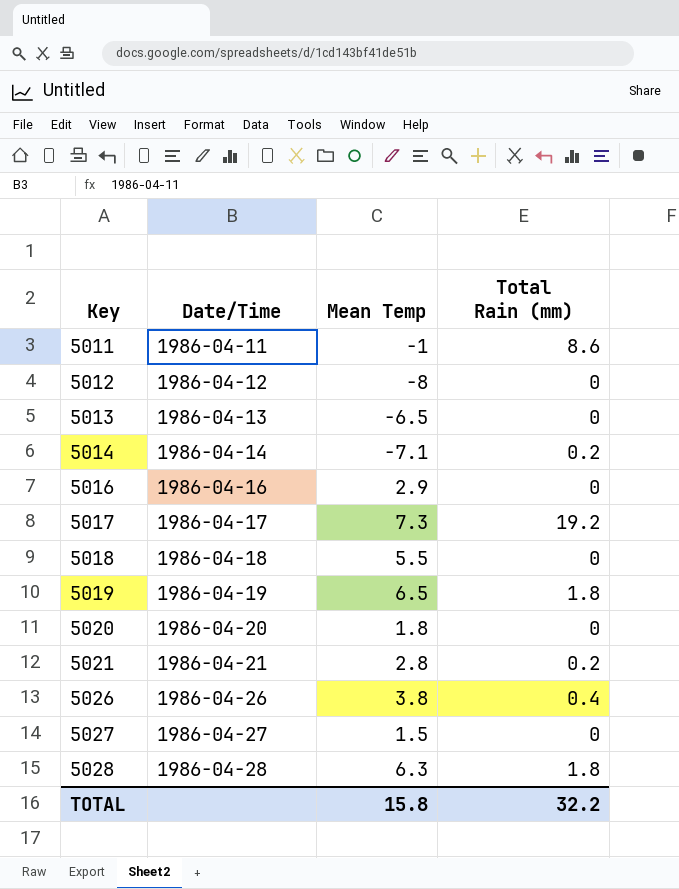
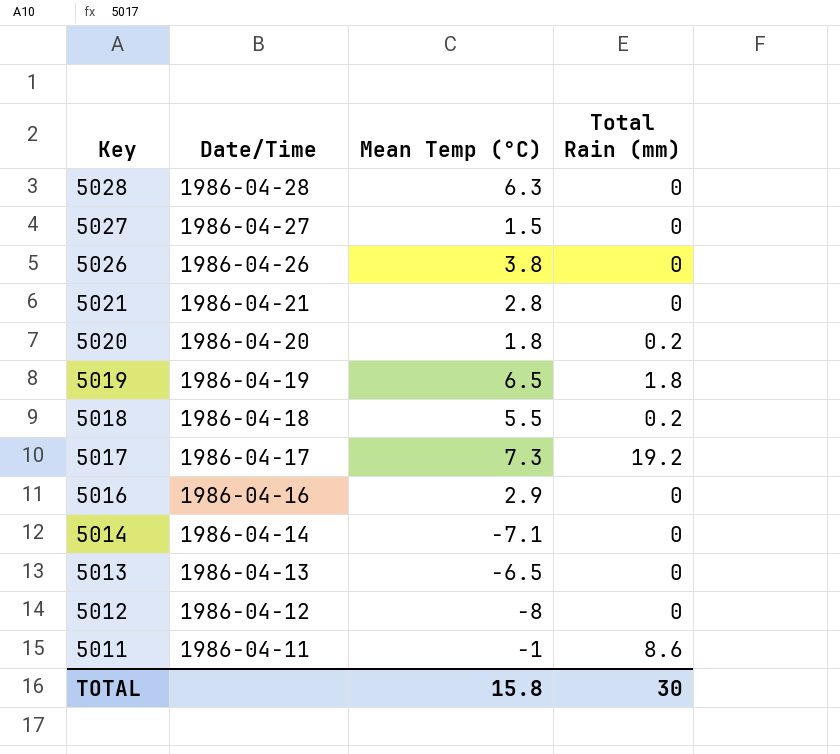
row order: Key ascending -> Key descending
column name: Mean Temp -> Mean Temp (°C)
5028 | Total Rain (mm): 1.8 -> 0
5026 | Total Rain (mm): 0.4 -> 0
5021 | Total Rain (mm): 0.2 -> 0
5020 | Total Rain (mm): 0 -> 0.2
5018 | Total Rain (mm): 0 -> 0.2
5014 | Total Rain (mm): 0.2 -> 0
TOTAL | Total Rain (mm): 32.2 -> 30

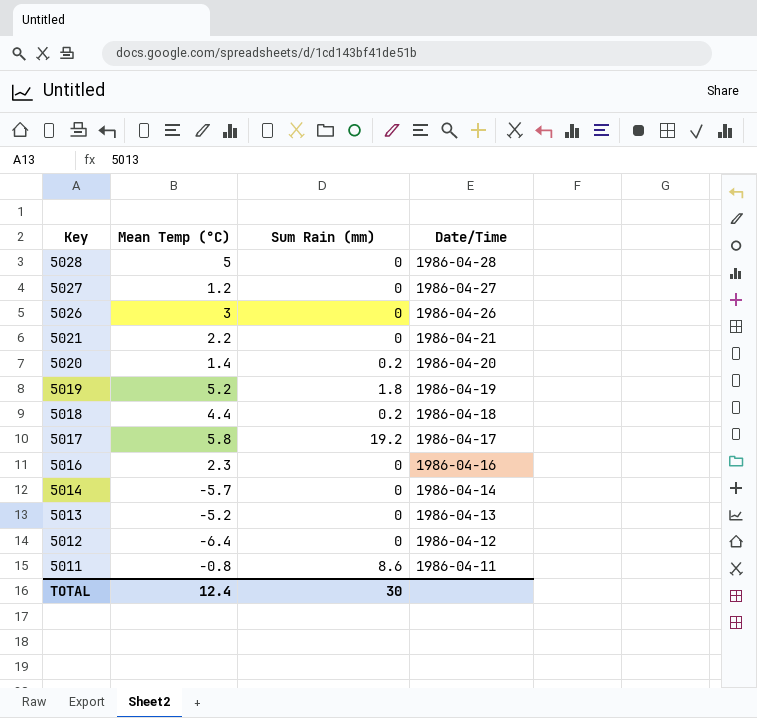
column name: Total Rain (mm) -> Sum Rain (mm)
column Date/Time | position: 2 -> 4
5028 | Mean Temp (°C): 6.3 -> 5
5027 | Mean Temp (°C): 1.5 -> 1.2
5026 | Mean Temp (°C): 3.8 -> 3
5021 | Mean Temp (°C): 2.8 -> 2.2
5020 | Mean Temp (°C): 1.8 -> 1.4
5019 | Mean Temp (°C): 6.5 -> 5.2
5018 | Mean Temp (°C): 5.5 -> 4.4
5017 | Mean Temp (°C): 7.3 -> 5.8
5016 | Mean Temp (°C): 2.9 -> 2.3
5014 | Mean Temp (°C): -7.1 -> -5.7
5013 | Mean Temp (°C): -6.5 -> -5.2
5012 | Mean Temp (°C): -8 -> -6.4
5011 | Mean Temp (°C): -1 -> -0.8
TOTAL | Mean Temp (°C): 15.8 -> 12.4

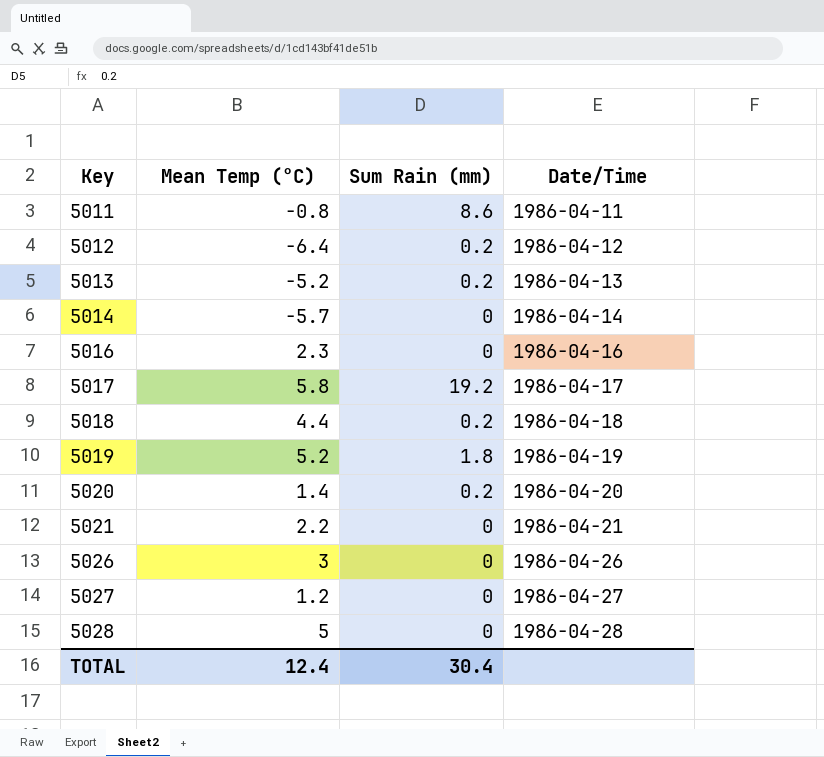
row order: Key descending -> Key ascending
5012 | Sum Rain (mm): 0 -> 0.2
5013 | Sum Rain (mm): 0 -> 0.2
TOTAL | Sum Rain (mm): 30 -> 30.4

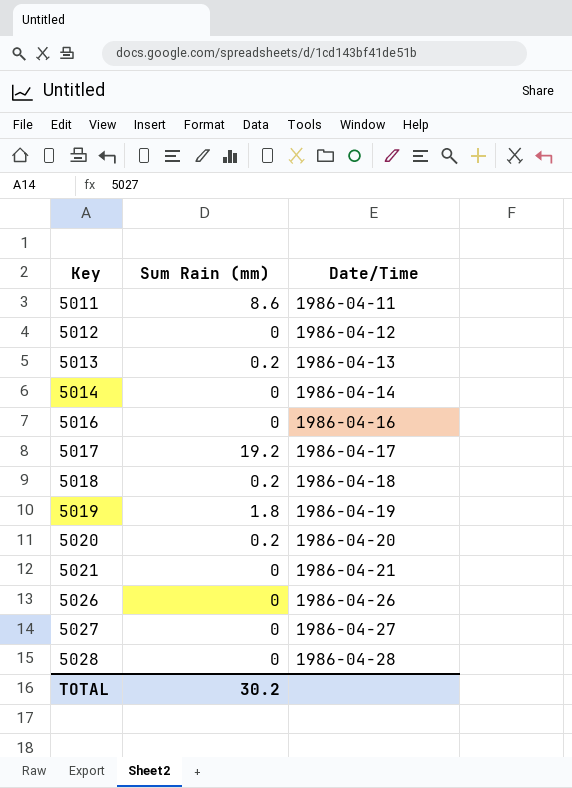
column Mean Temp (°C) | position: 2 -> none
5012 | Sum Rain (mm): 0.2 -> 0
TOTAL | Sum Rain (mm): 30.4 -> 30.2

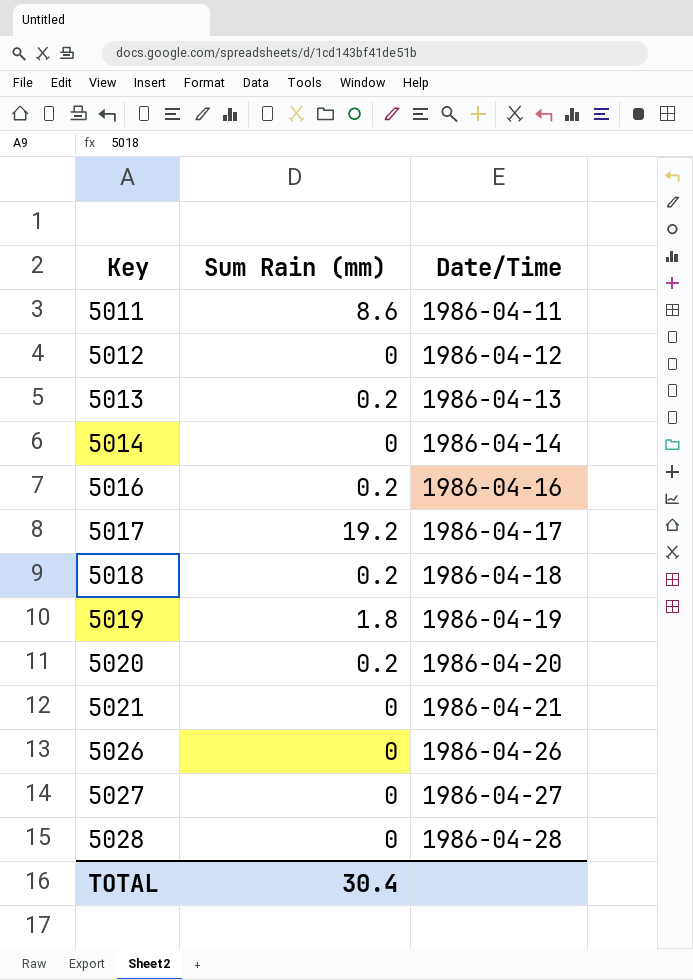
5016 | Sum Rain (mm): 0 -> 0.2
TOTAL | Sum Rain (mm): 30.2 -> 30.4

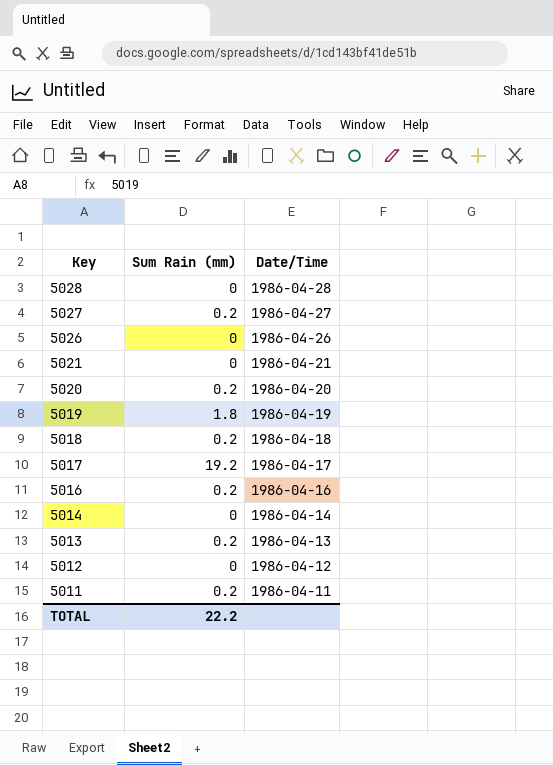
row order: Key ascending -> Key descending
5027 | Sum Rain (mm): 0 -> 0.2
5011 | Sum Rain (mm): 8.6 -> 0.2
TOTAL | Sum Rain (mm): 30.4 -> 22.2

